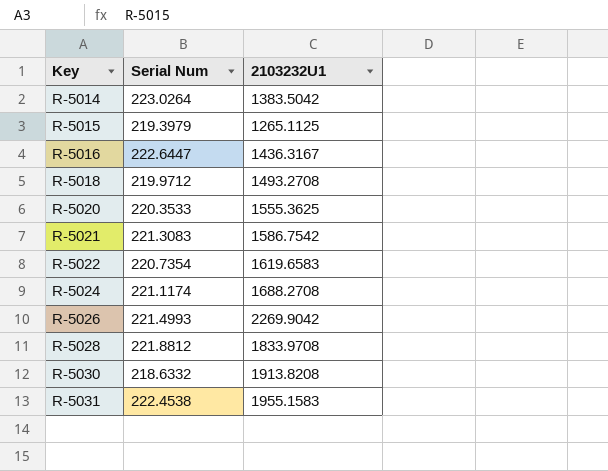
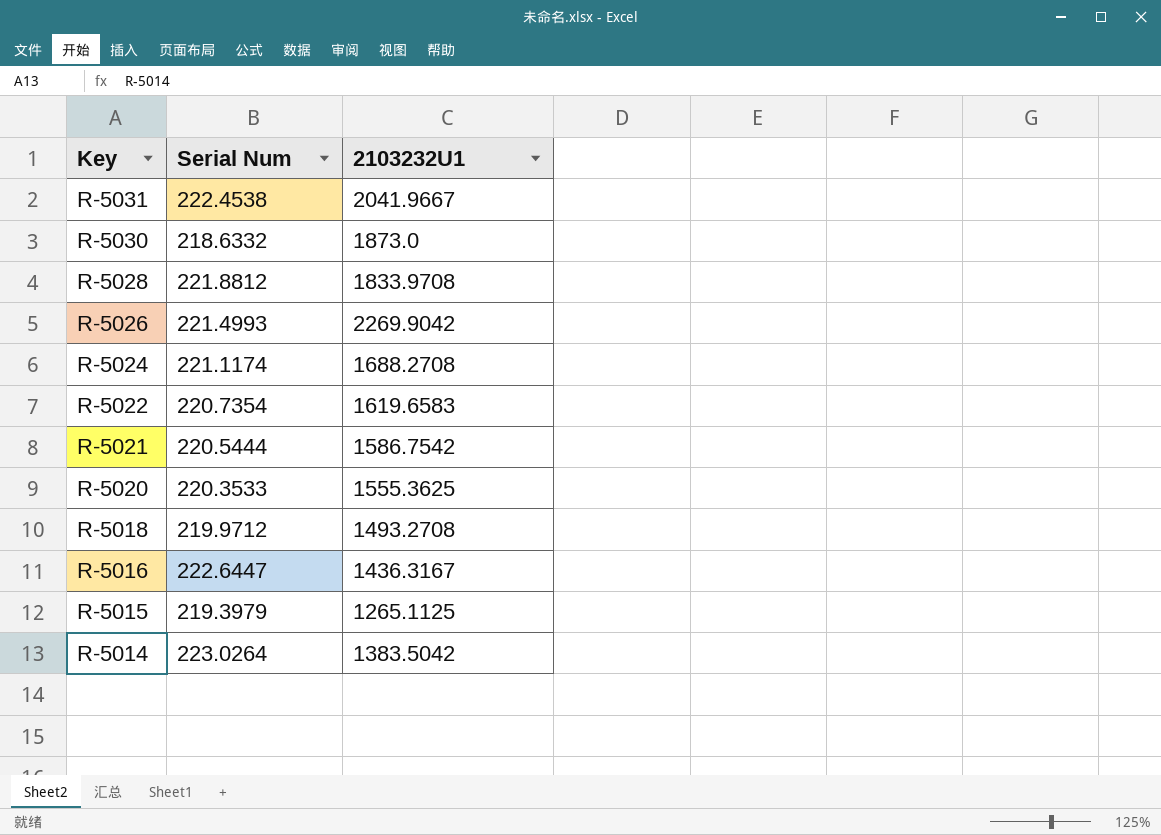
row order: Key ascending -> Key descending
R-5031 | 2103232U1: 1955.1583 -> 2041.9667
R-5030 | 2103232U1: 1913.8208 -> 1873.0
R-5021 | Serial Num: 221.3083 -> 220.5444

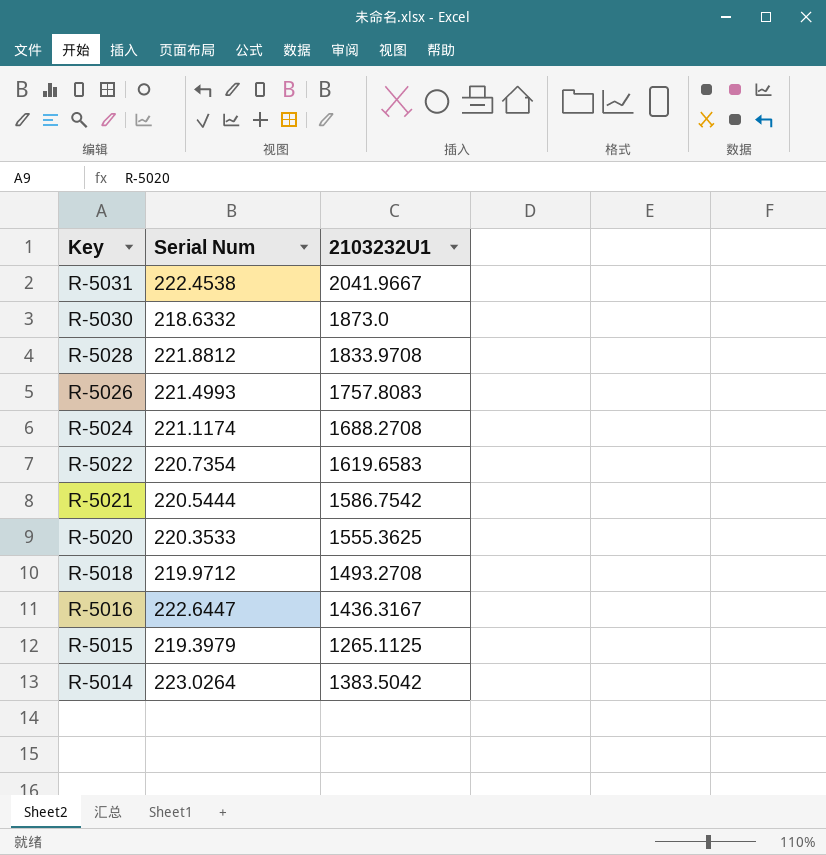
R-5026 | 2103232U1: 2269.9042 -> 1757.8083

